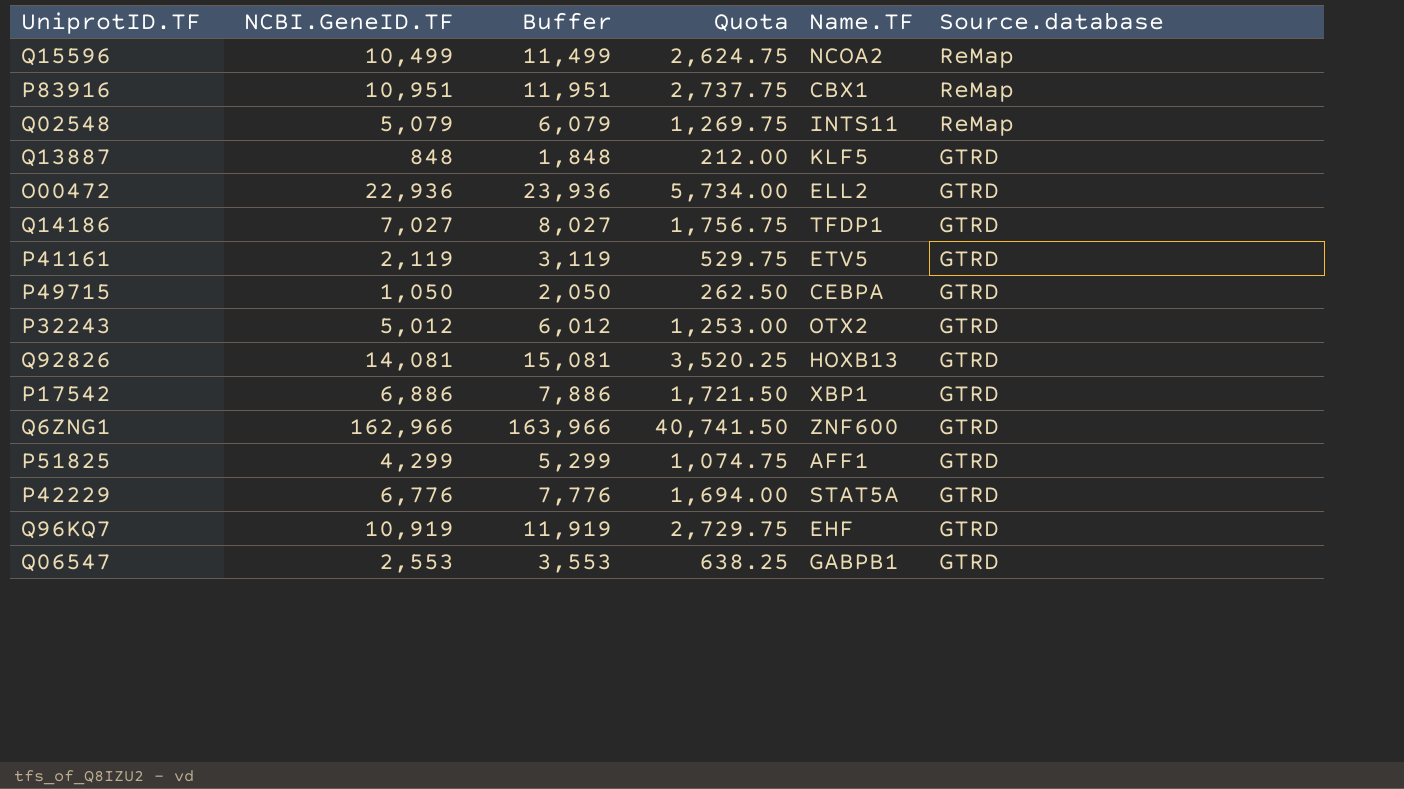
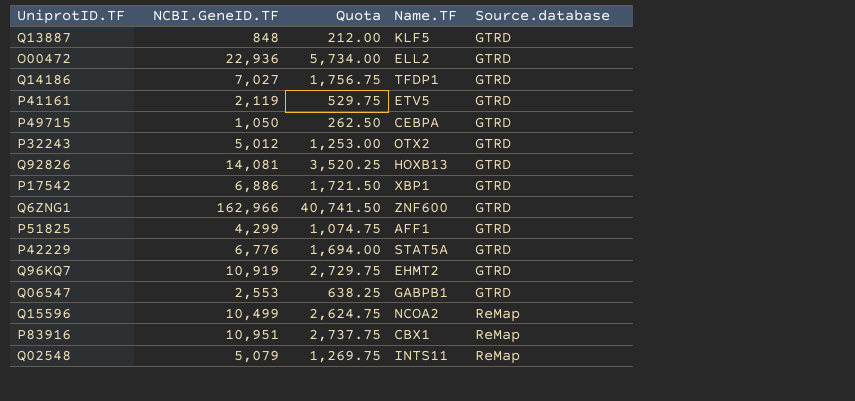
row order: Source.database descending -> Source.database ascending
column Buffer | formula: [NCBI.GeneID.TF] + 1000 -> none
Q96KQ7 | Name.TF: EHF -> EHMT2

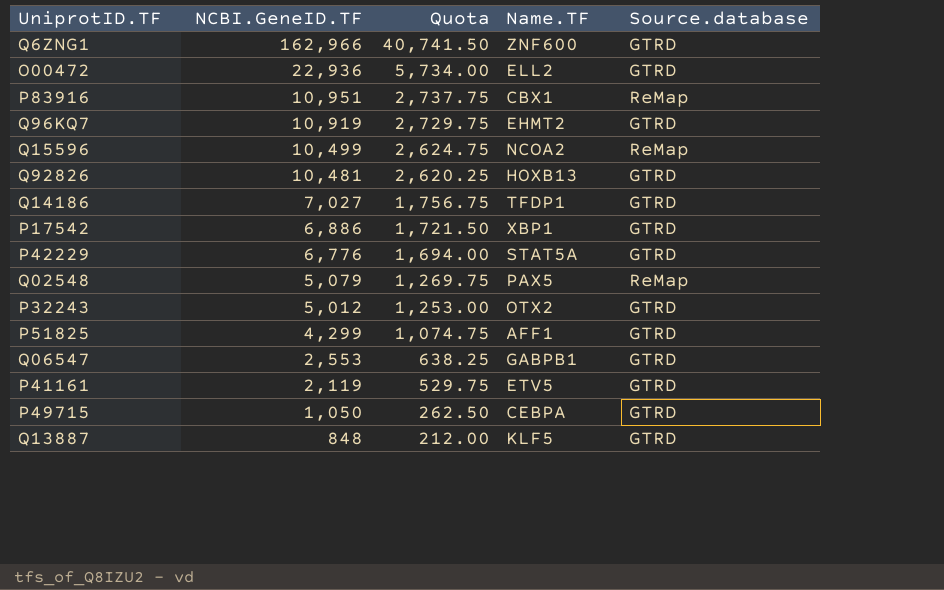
row order: Source.database ascending -> NCBI.GeneID.TF descending
Q92826 | NCBI.GeneID.TF: 14,081 -> 10,481
Q92826 | Quota: 3,520.25 -> 2,620.25
Q02548 | Name.TF: INTS11 -> PAX5

